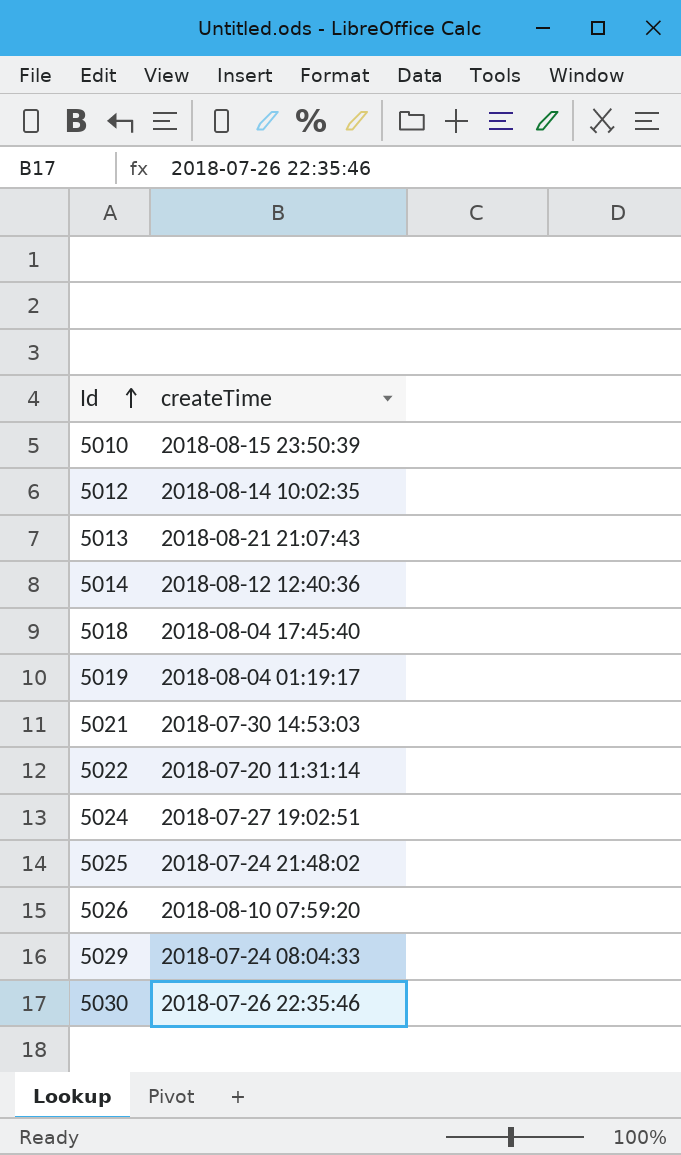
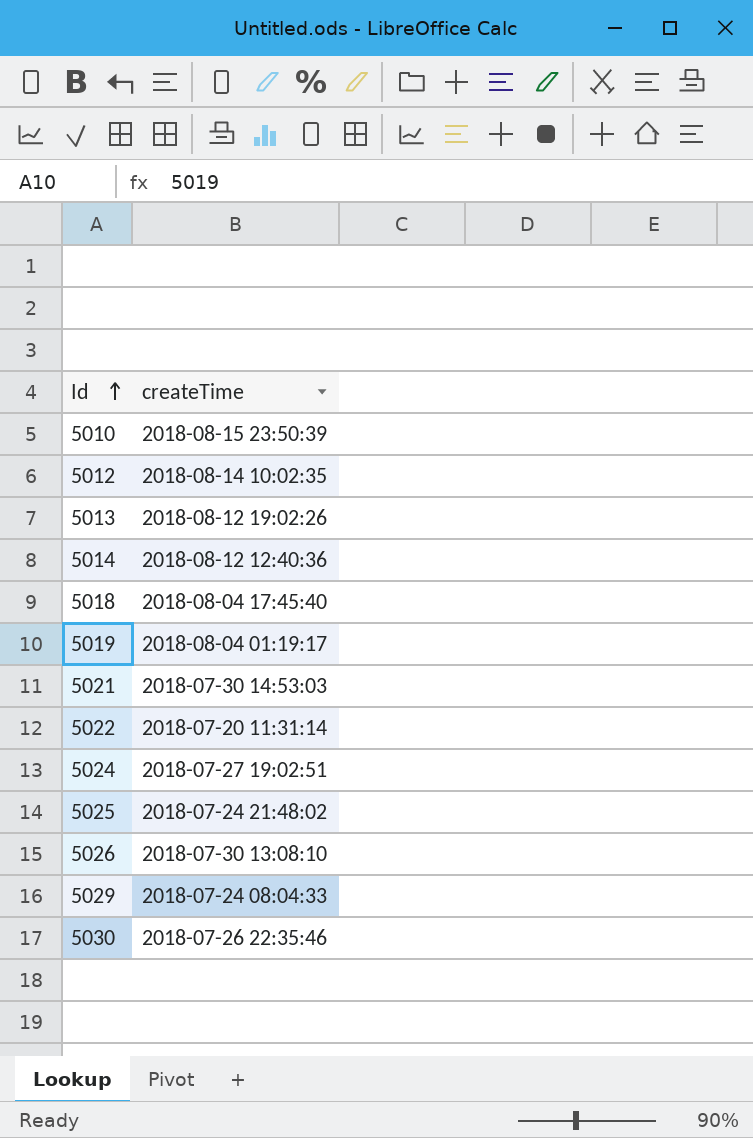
5013 | createTime: 2018-08-21 21:07:43 -> 2018-08-12 19:02:26
5026 | createTime: 2018-08-10 07:59:20 -> 2018-07-30 13:08:10

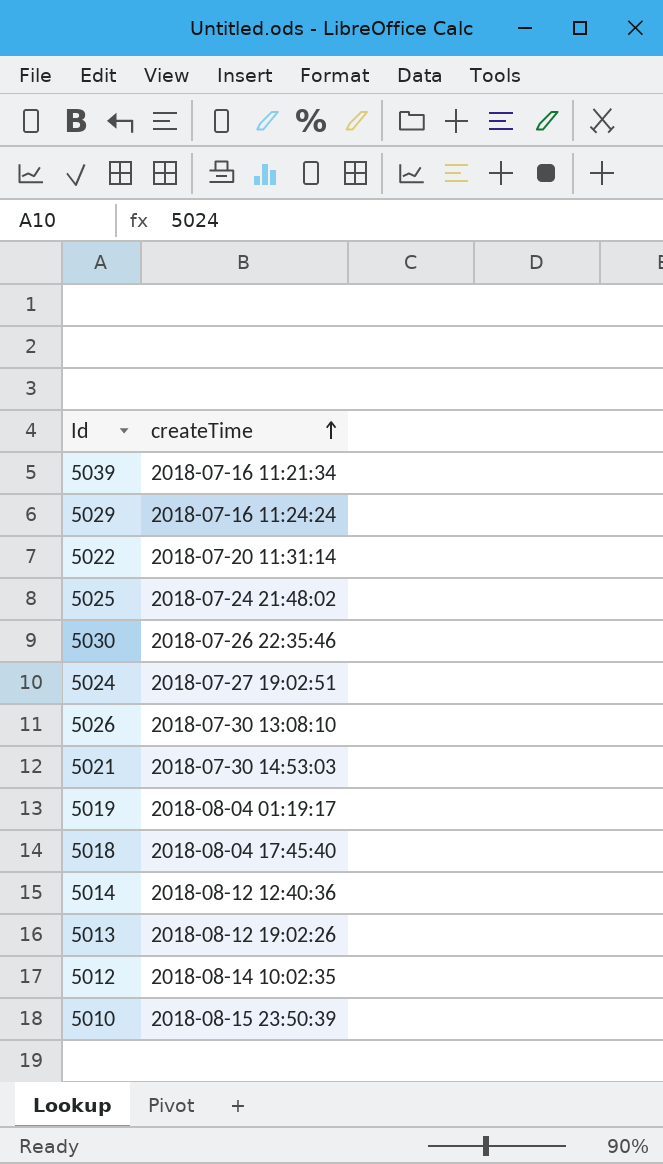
row order: Id ascending -> createTime ascending
row 5039: none -> 2018-07-16 11:21:34
5029 | createTime: 2018-07-24 08:04:33 -> 2018-07-16 11:24:24

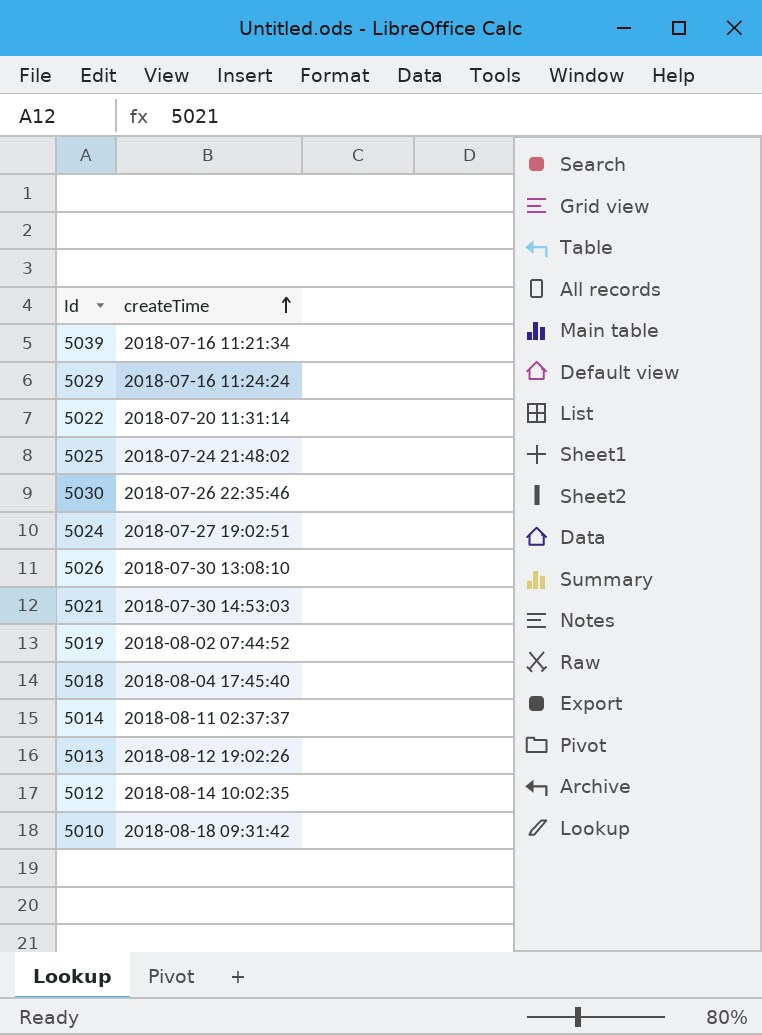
5019 | createTime: 2018-08-04 01:19:17 -> 2018-08-02 07:44:52
5014 | createTime: 2018-08-12 12:40:36 -> 2018-08-11 02:37:37
5010 | createTime: 2018-08-15 23:50:39 -> 2018-08-18 09:31:42

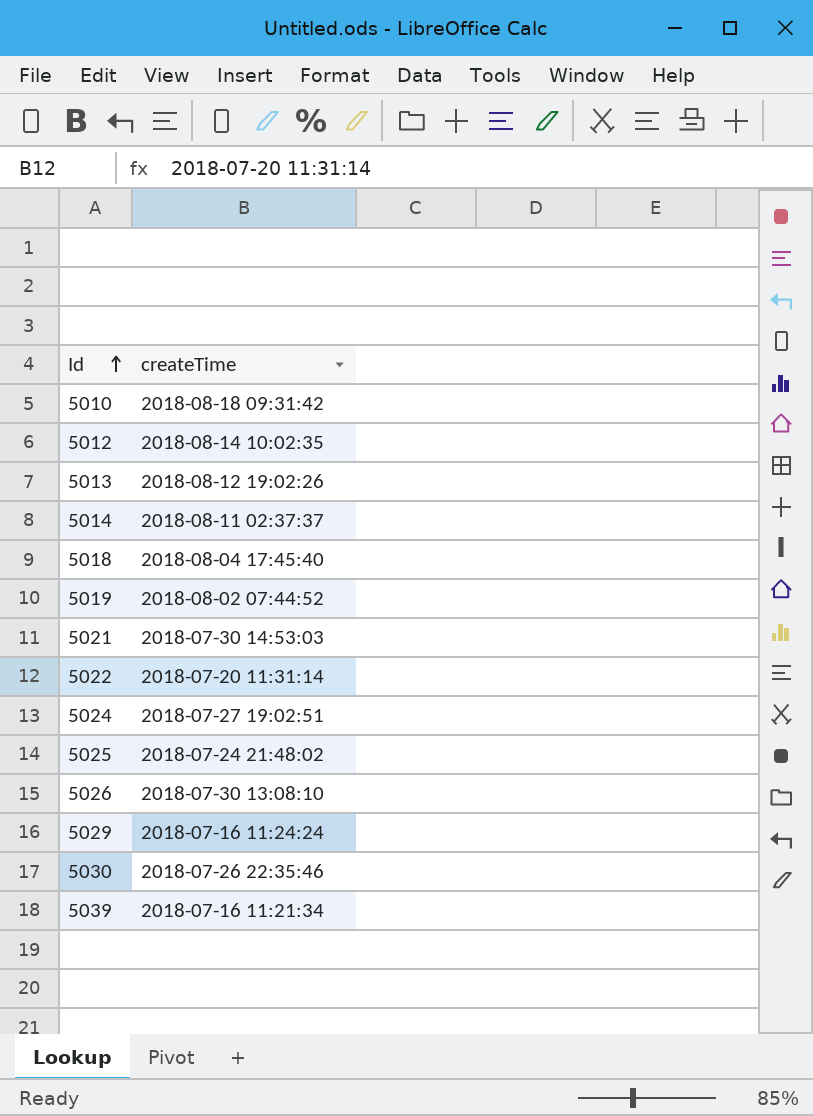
row order: createTime ascending -> Id ascending

